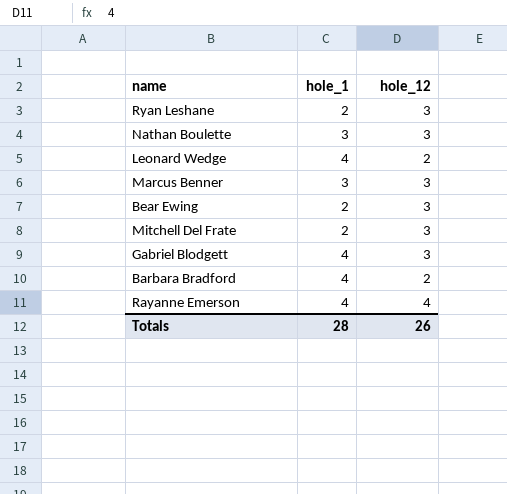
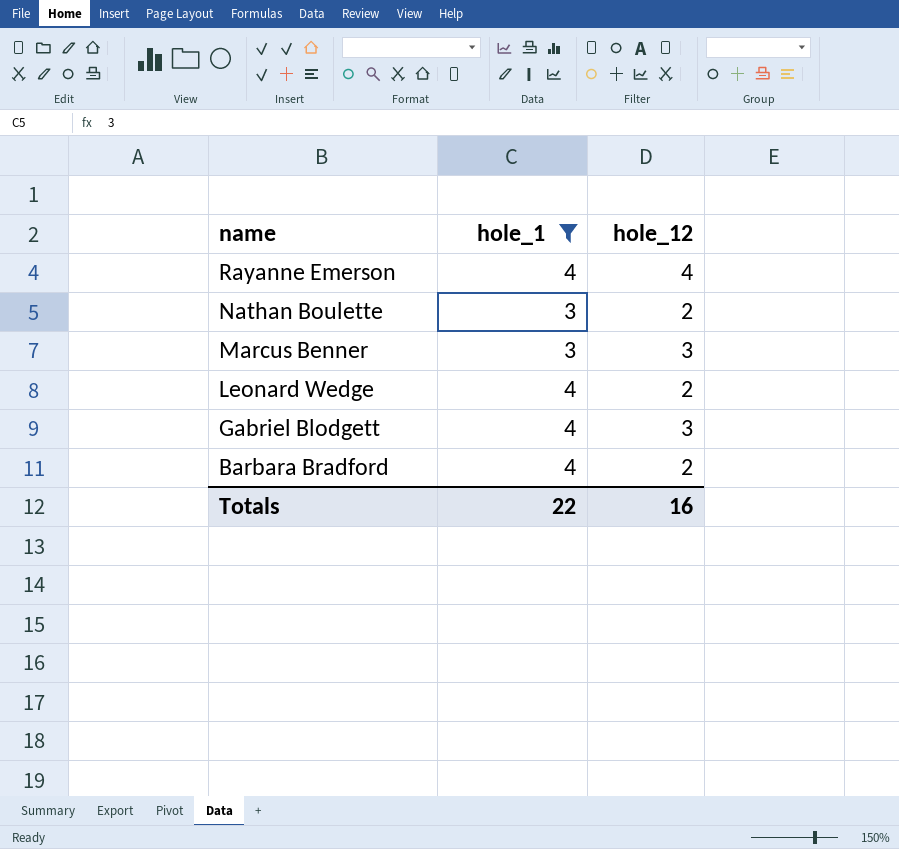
filter: none -> hole_1 != 2
row order: none -> name descending
Nathan Boulette | hole_12: 3 -> 2
Totals | hole_1: 28 -> 22
Totals | hole_12: 26 -> 16

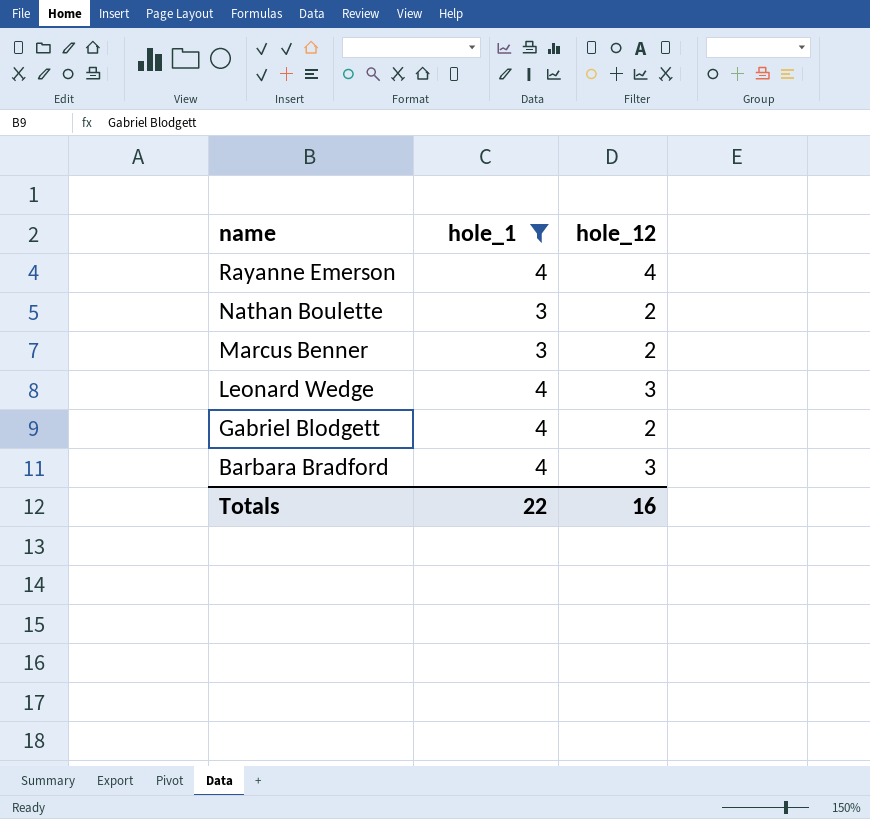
Marcus Benner | hole_12: 3 -> 2
Leonard Wedge | hole_12: 2 -> 3
Gabriel Blodgett | hole_12: 3 -> 2
Barbara Bradford | hole_12: 2 -> 3

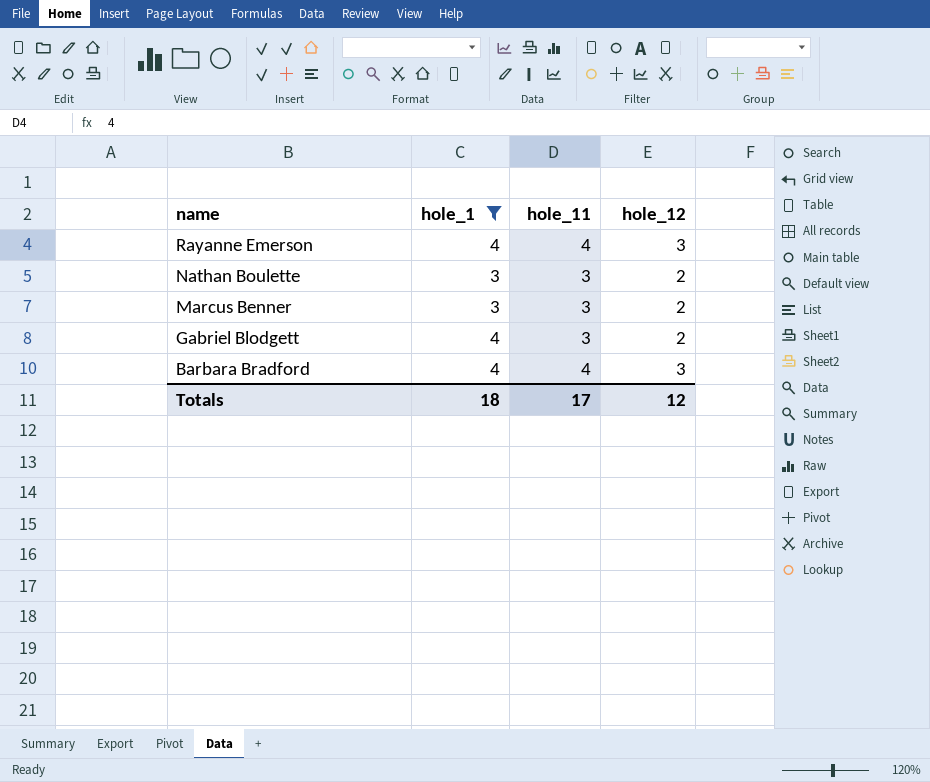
column hole_11 | position: none -> 3
row Leonard Wedge: 4 | 3 -> none
Rayanne Emerson | hole_12: 4 -> 3
Totals | hole_1: 22 -> 18
Totals | hole_12: 16 -> 12

